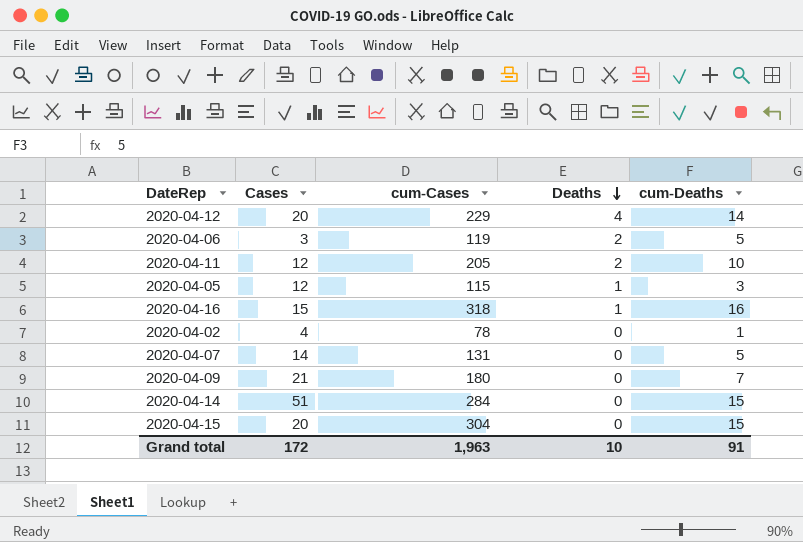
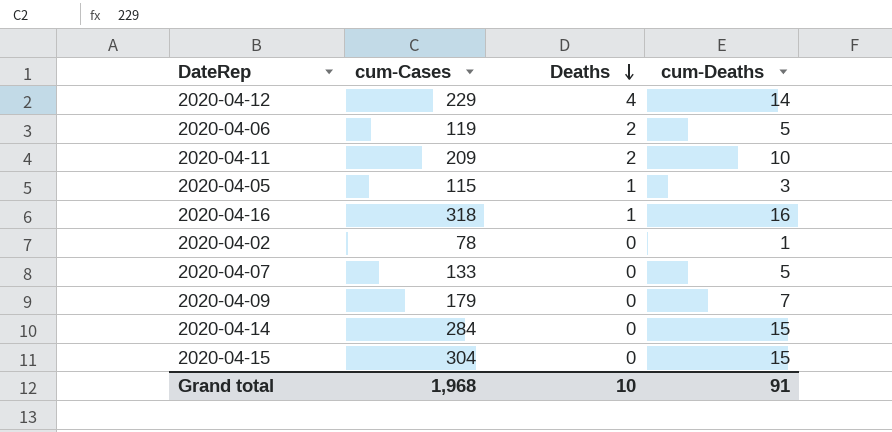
column Cases | position: 2 -> none
2020-04-11 | cum-Cases: 205 -> 209
2020-04-07 | cum-Cases: 131 -> 133
2020-04-09 | cum-Cases: 180 -> 179
Grand total | cum-Cases: 1,963 -> 1,968

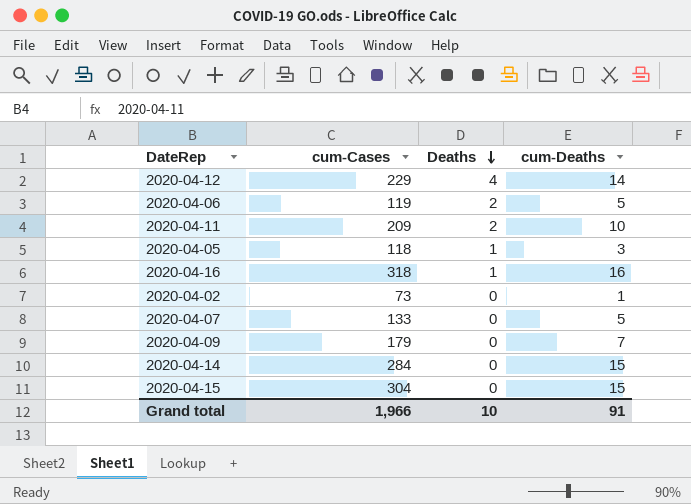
2020-04-05 | cum-Cases: 115 -> 118
2020-04-02 | cum-Cases: 78 -> 73
Grand total | cum-Cases: 1,968 -> 1,966

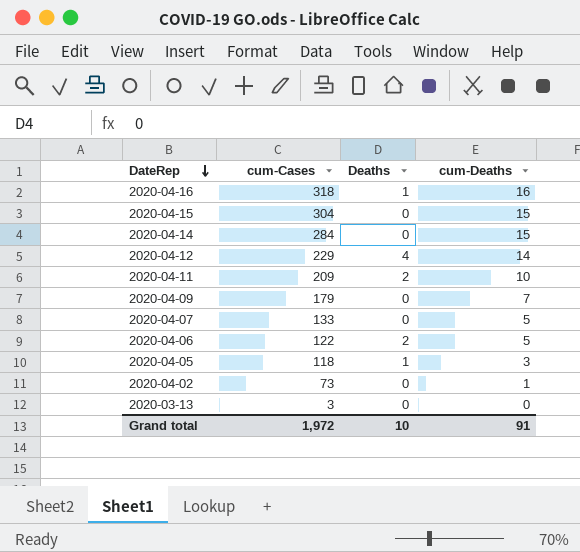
row order: Deaths descending -> DateRep descending
2020-04-06 | cum-Cases: 119 -> 122
row 2020-03-13: none -> 3 | 0 | 0
Grand total | cum-Cases: 1,966 -> 1,972

